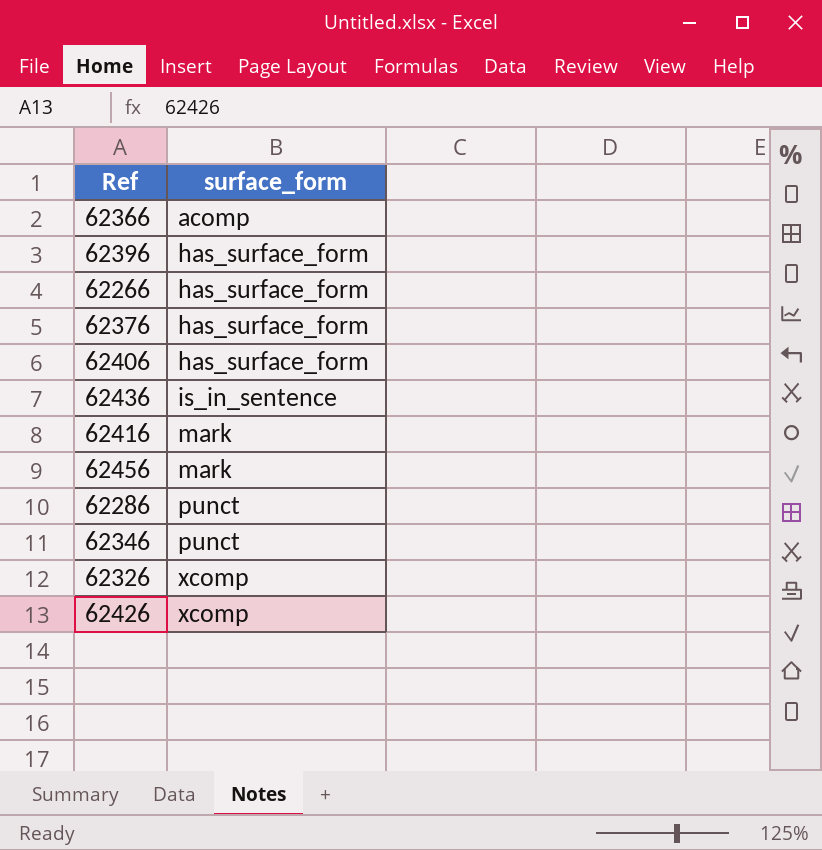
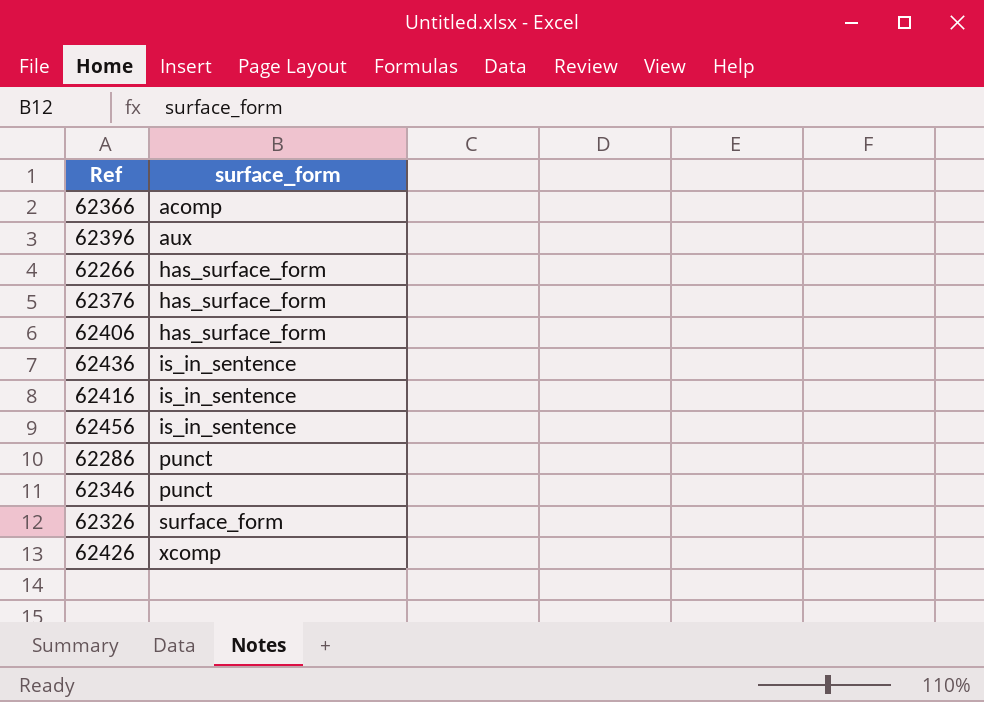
62396 | surface_form: has_surface_form -> aux
62416 | surface_form: mark -> is_in_sentence
62456 | surface_form: mark -> is_in_sentence
62326 | surface_form: xcomp -> surface_form

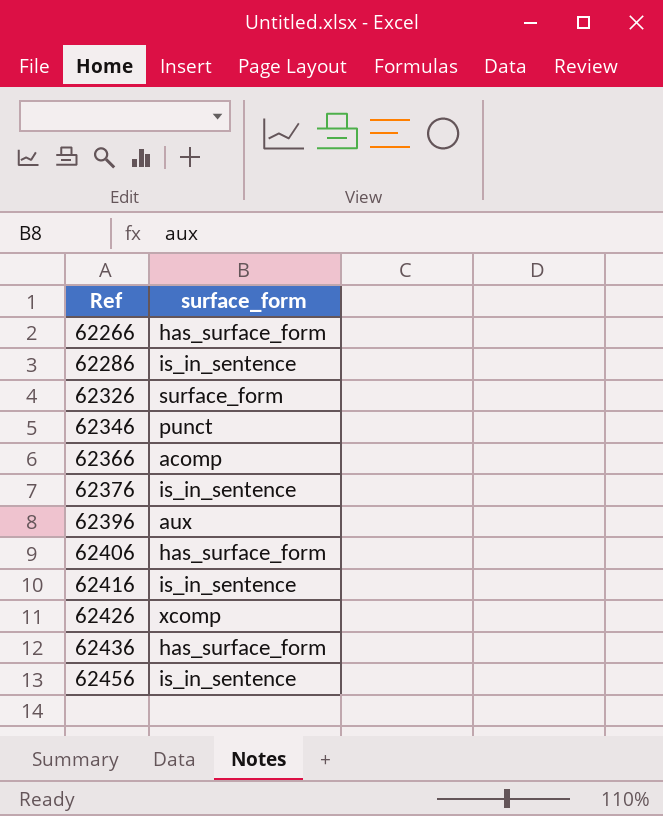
row order: surface_form ascending -> Ref ascending
62286 | surface_form: punct -> is_in_sentence
62376 | surface_form: has_surface_form -> is_in_sentence
62436 | surface_form: is_in_sentence -> has_surface_form

